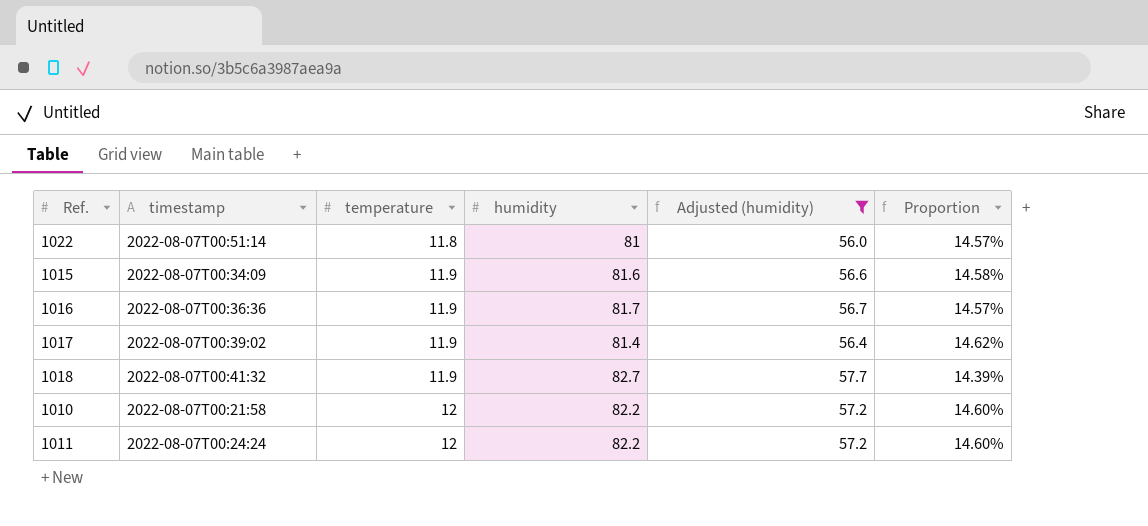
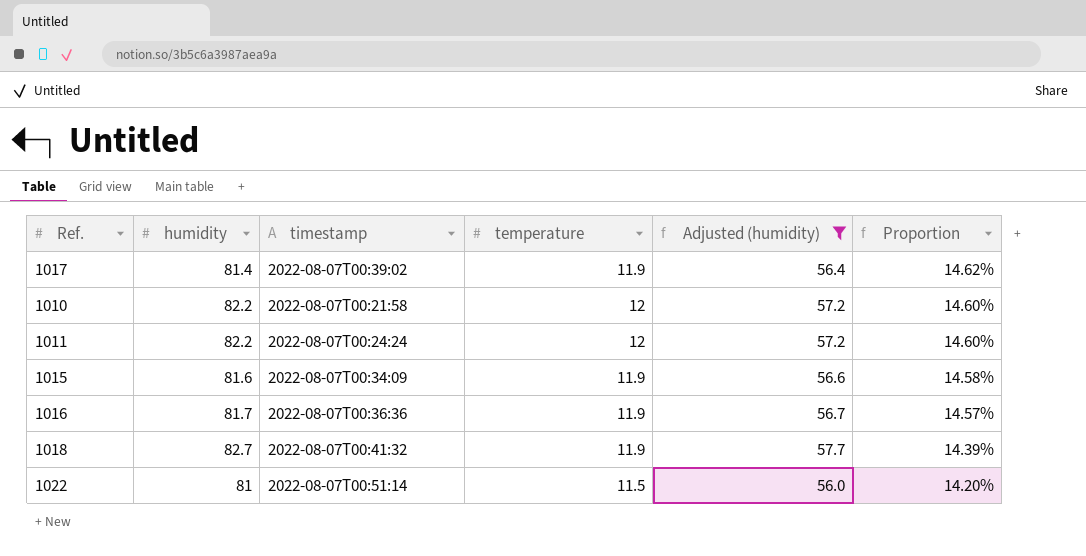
row order: temperature ascending -> Proportion descending
column humidity | position: 4 -> 2
1022 | temperature: 11.8 -> 11.5
1022 | Proportion: 14.57% -> 14.20%

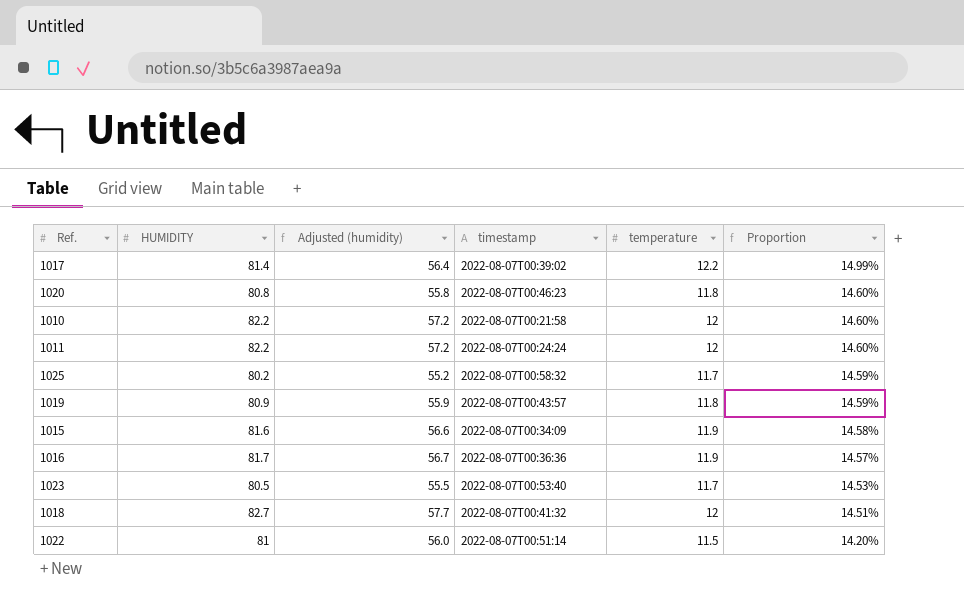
filter: Adjusted (humidity) >= 56.0 -> none
column name: humidity -> HUMIDITY
column Adjusted (humidity) | position: 5 -> 3
1017 | temperature: 11.9 -> 12.2
1017 | Proportion: 14.62% -> 14.99%
1018 | temperature: 11.9 -> 12
1018 | Proportion: 14.39% -> 14.51%

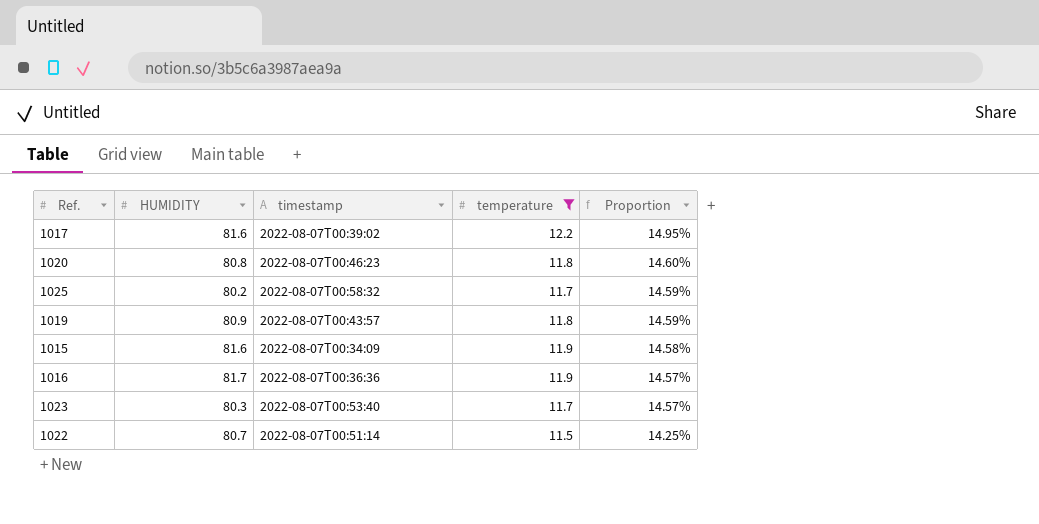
filter: none -> temperature != 12
column Adjusted (humidity) | formula: [HUMIDITY] - 25 -> none
1017 | HUMIDITY: 81.4 -> 81.6
1017 | Proportion: 14.99% -> 14.95%
1023 | HUMIDITY: 80.5 -> 80.3
1023 | Proportion: 14.53% -> 14.57%
1022 | HUMIDITY: 81 -> 80.7
1022 | Proportion: 14.20% -> 14.25%

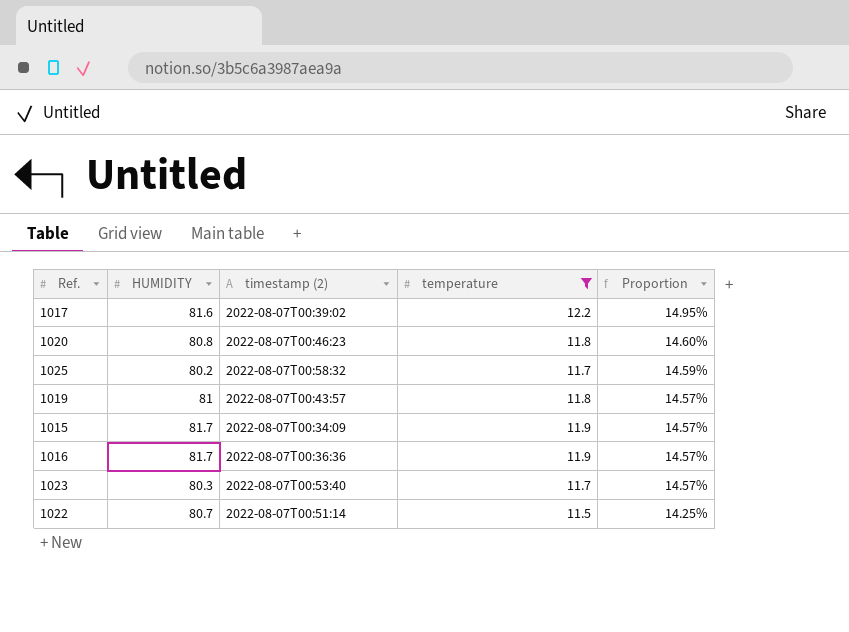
column name: timestamp -> timestamp (2)
1019 | HUMIDITY: 80.9 -> 81
1019 | Proportion: 14.59% -> 14.57%
1015 | HUMIDITY: 81.6 -> 81.7
1015 | Proportion: 14.58% -> 14.57%

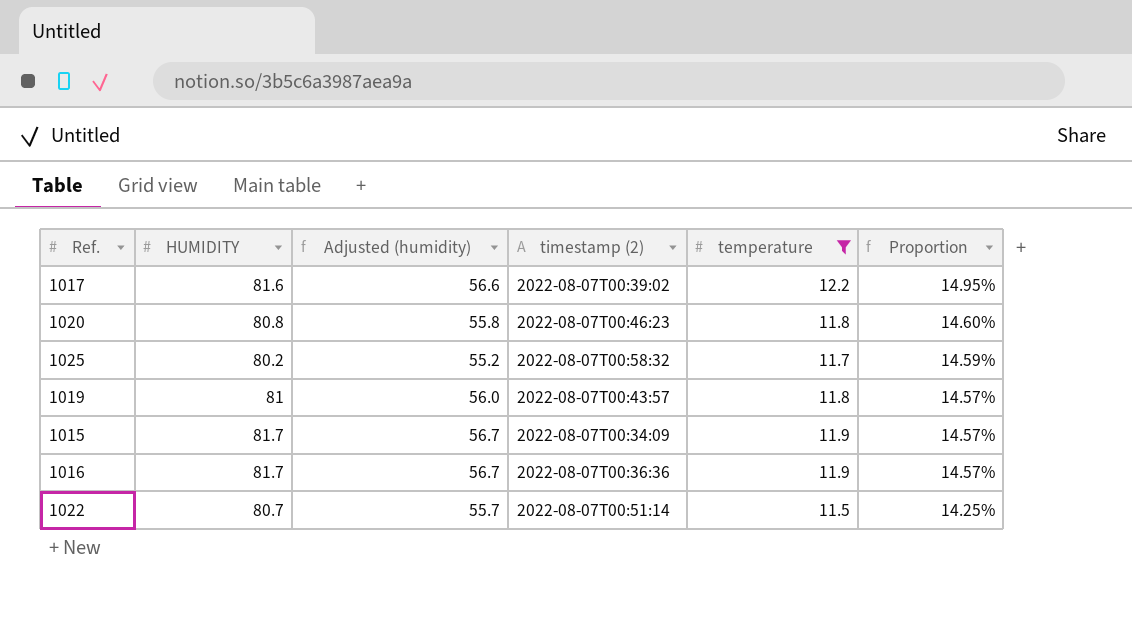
column Adjusted (humidity) | formula: none -> [HUMIDITY] - 25
row 1023: 80.3 | 2022-08-07T00:53:40 | 11.7 | 14.57% -> none

